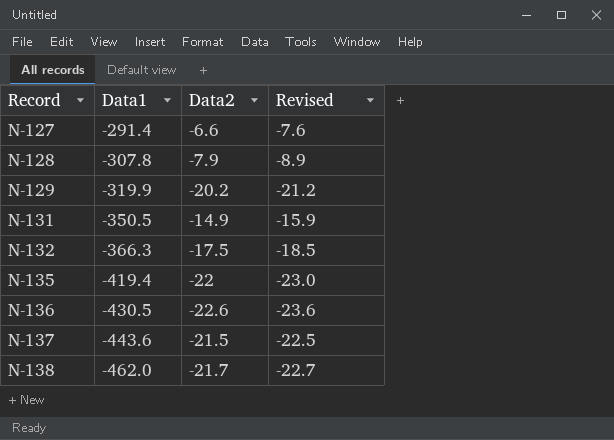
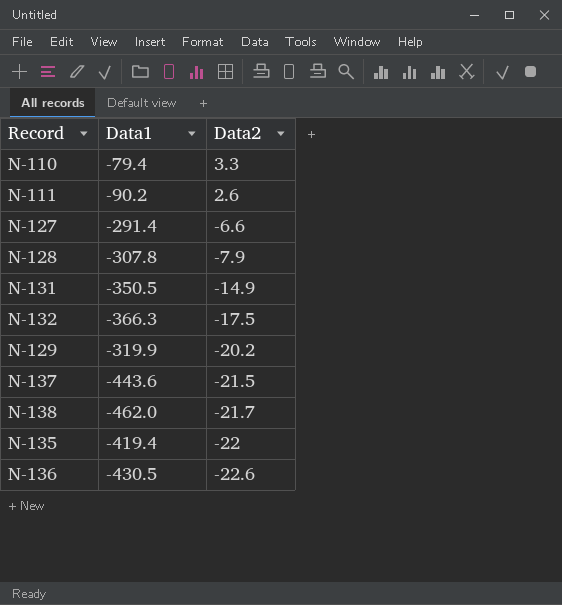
row order: Record ascending -> Data2 descending
column Revised | formula: [Data2] - 1 -> none
row N-110: none -> -79.4 | 3.3
row N-111: none -> -90.2 | 2.6

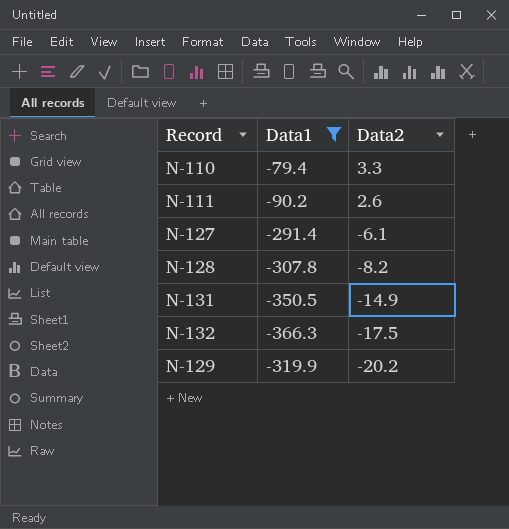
filter: none -> Data1 >= -366.3
N-127 | Data2: -6.6 -> -6.1
N-128 | Data2: -7.9 -> -8.2

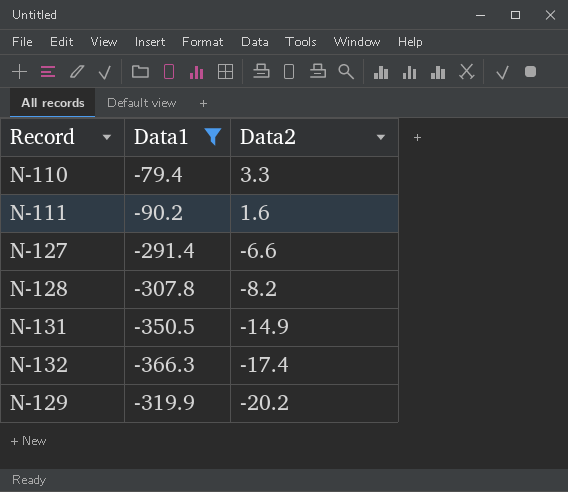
N-111 | Data2: 2.6 -> 1.6
N-127 | Data2: -6.1 -> -6.6
N-132 | Data2: -17.5 -> -17.4

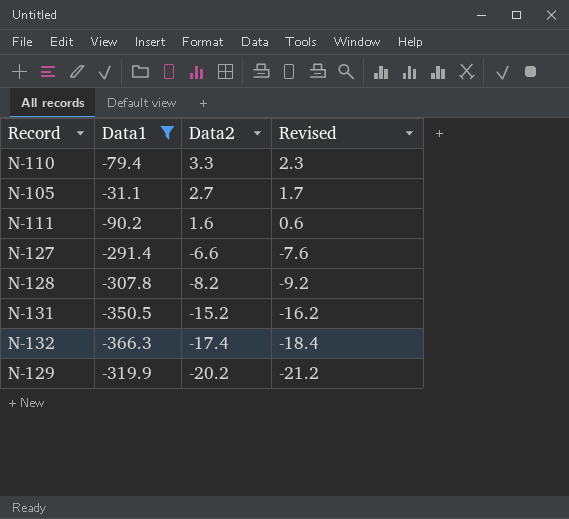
column Revised | formula: none -> [Data2] - 1
row N-105: none -> -31.1 | 2.7 | 1.7
N-131 | Data2: -14.9 -> -15.2

